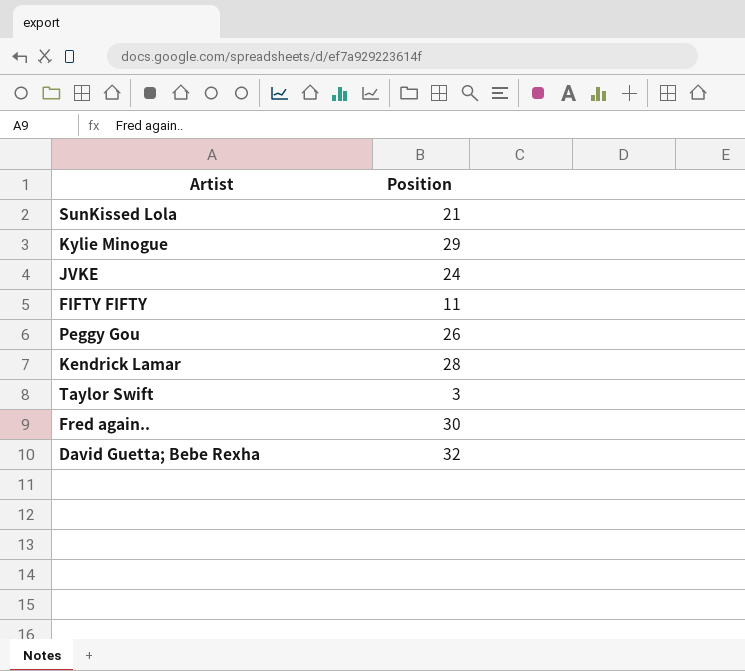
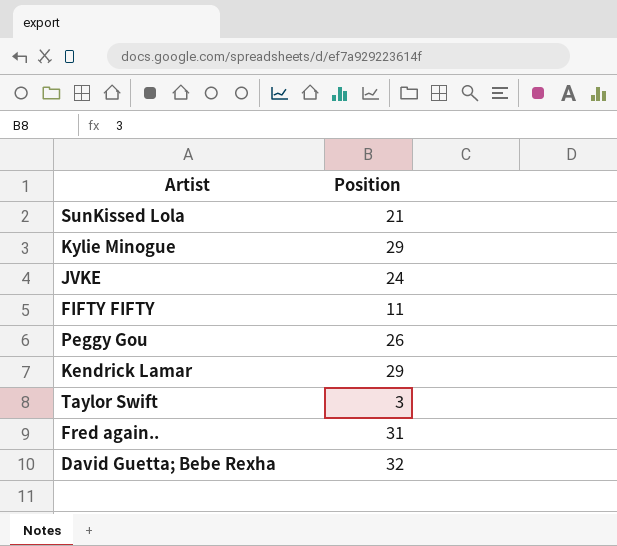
Kendrick Lamar | Position: 28 -> 29
Fred again.. | Position: 30 -> 31

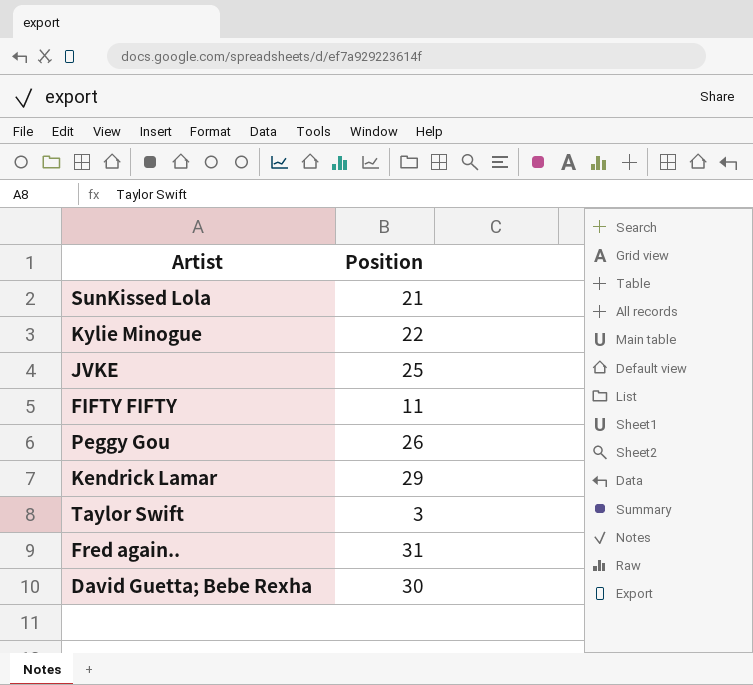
Kylie Minogue | Position: 29 -> 22
JVKE | Position: 24 -> 25
David Guetta; Bebe Rexha | Position: 32 -> 30

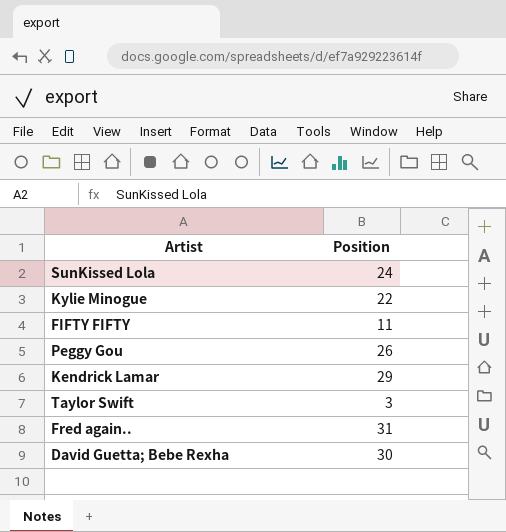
row JVKE: 25 -> none
SunKissed Lola | Position: 21 -> 24

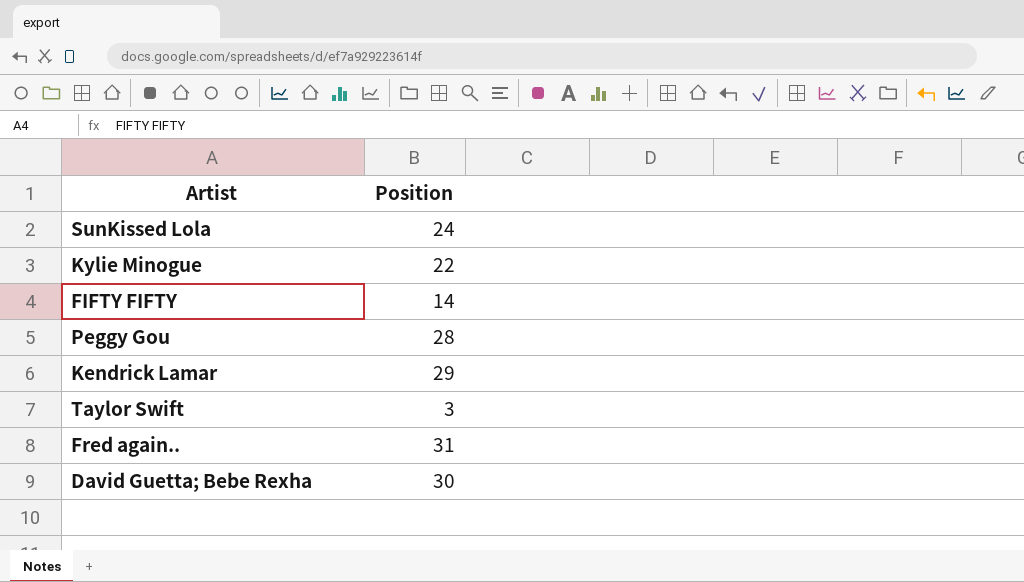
FIFTY FIFTY | Position: 11 -> 14
Peggy Gou | Position: 26 -> 28

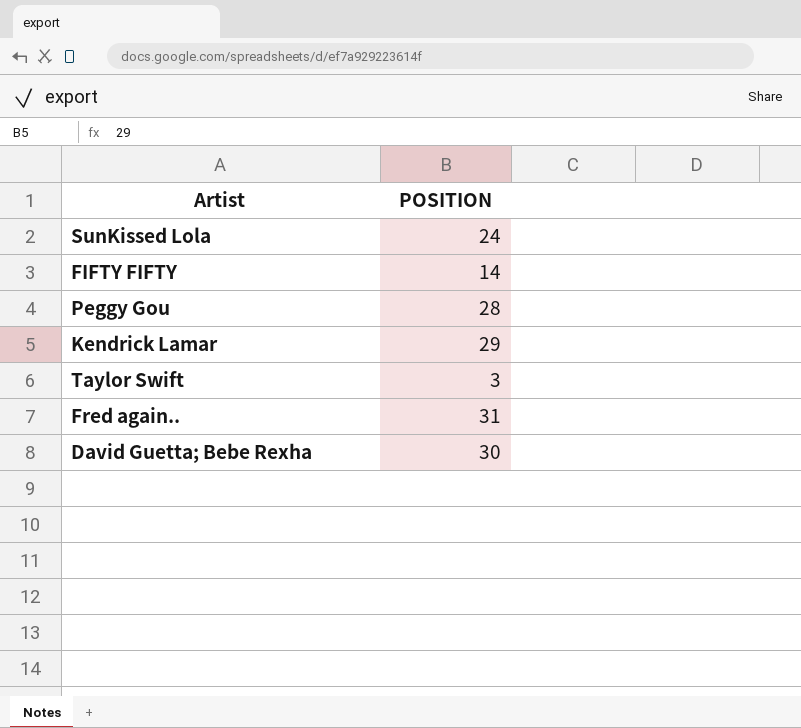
column name: Position -> POSITION
row Kylie Minogue: 22 -> none

